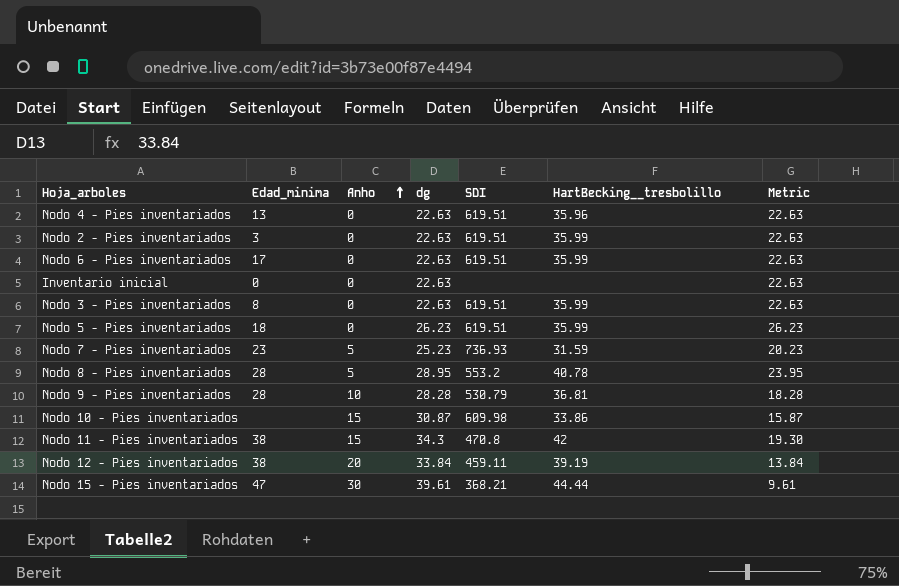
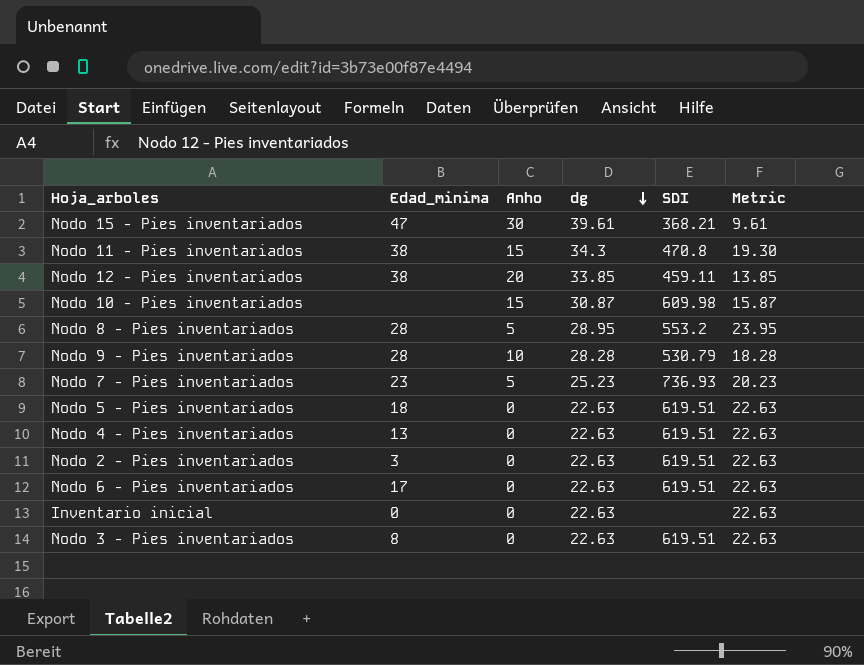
row order: Anho ascending -> dg descending
column HartBecking__tresbolillo | position: 6 -> none
Nodo 12 - Pies inventariados | dg: 33.84 -> 33.85
Nodo 12 - Pies inventariados | Metric: 13.84 -> 13.85
Nodo 5 - Pies inventariados | dg: 26.23 -> 22.63
Nodo 5 - Pies inventariados | Metric: 26.23 -> 22.63

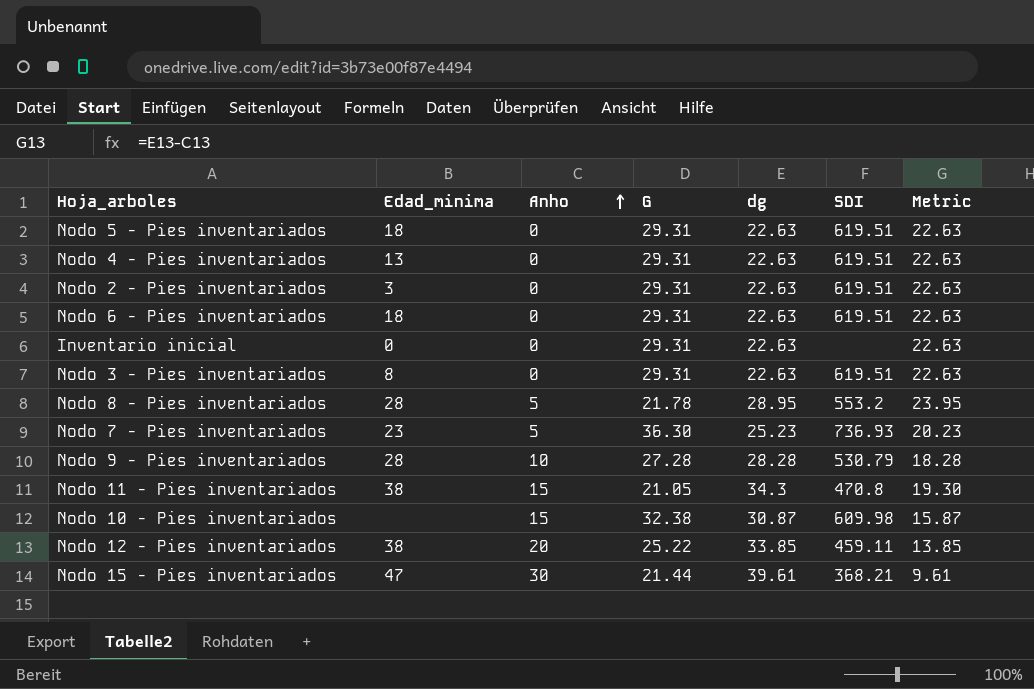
row order: dg descending -> Anho ascending
column G | position: none -> 4
Nodo 6 - Pies inventariados | Edad_minima: 17 -> 18

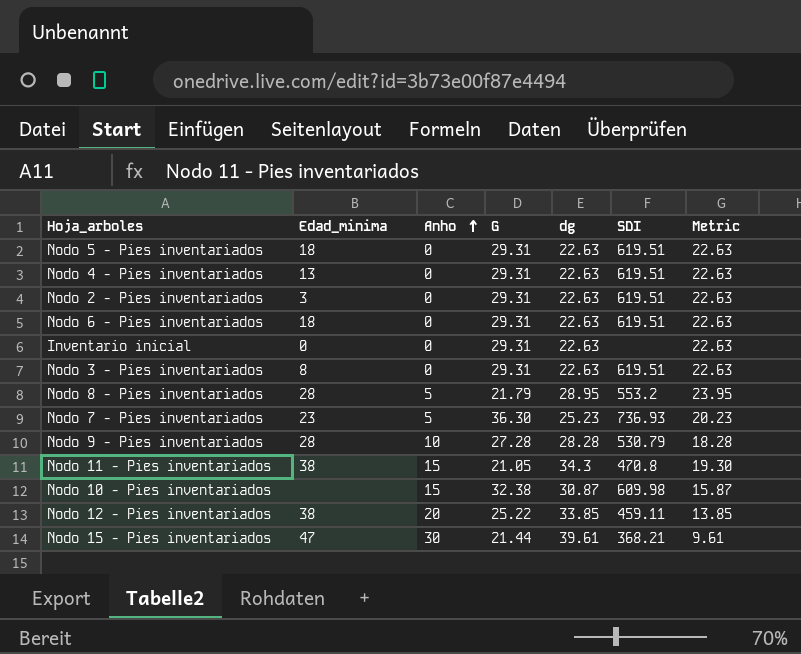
Nodo 8 - Pies inventariados | G: 21.78 -> 21.79

